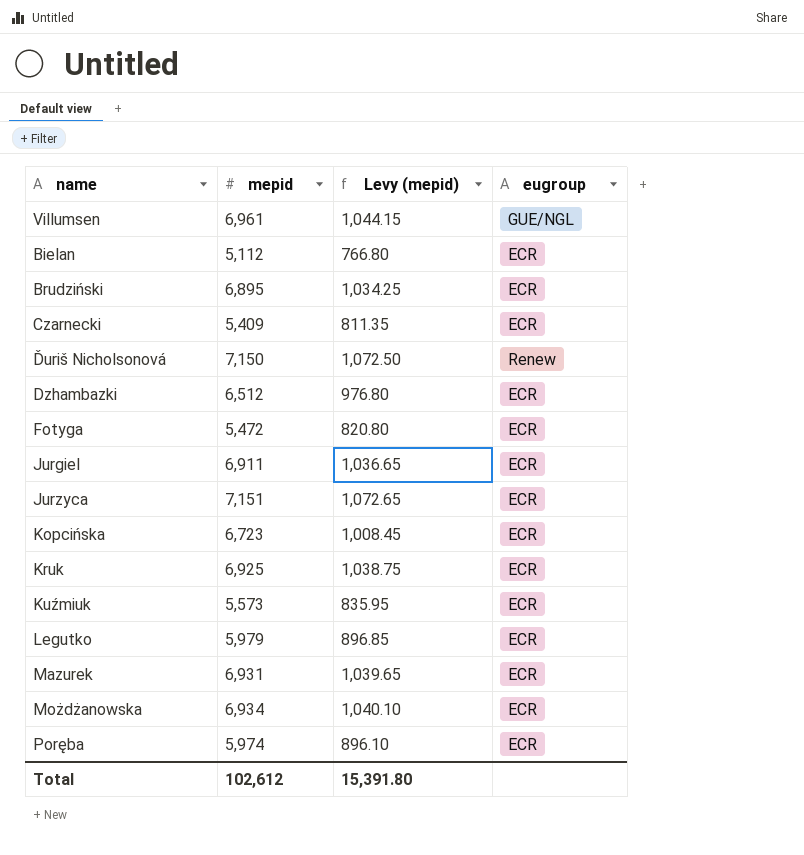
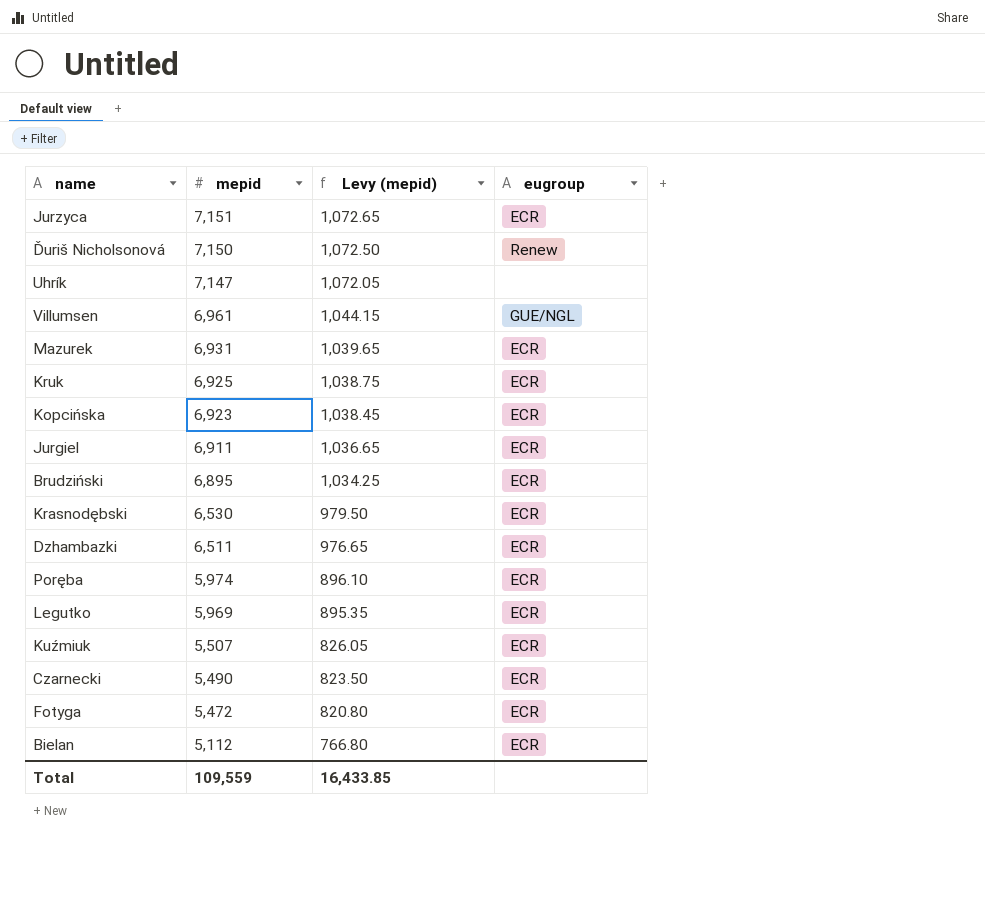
row order: none -> mepid descending
row Możdżanowska: 6,934 | 1,040.10 | ECR -> none
row Uhrík: none -> 7,147 | 1,072.05 | none
Kopcińska | mepid: 6,723 -> 6,923
Kopcińska | Levy (mepid): 1,008.45 -> 1,038.45
row Krasnodębski: none -> 6,530 | 979.50 | ECR
Dzhambazki | mepid: 6,512 -> 6,511
Dzhambazki | Levy (mepid): 976.80 -> 976.65
Legutko | mepid: 5,979 -> 5,969
Legutko | Levy (mepid): 896.85 -> 895.35
Kuźmiuk | mepid: 5,573 -> 5,507
Kuźmiuk | Levy (mepid): 835.95 -> 826.05
Czarnecki | mepid: 5,409 -> 5,490
Czarnecki | Levy (mepid): 811.35 -> 823.50
Total | mepid: 102,612 -> 109,559
Total | Levy (mepid): 15,391.80 -> 16,433.85

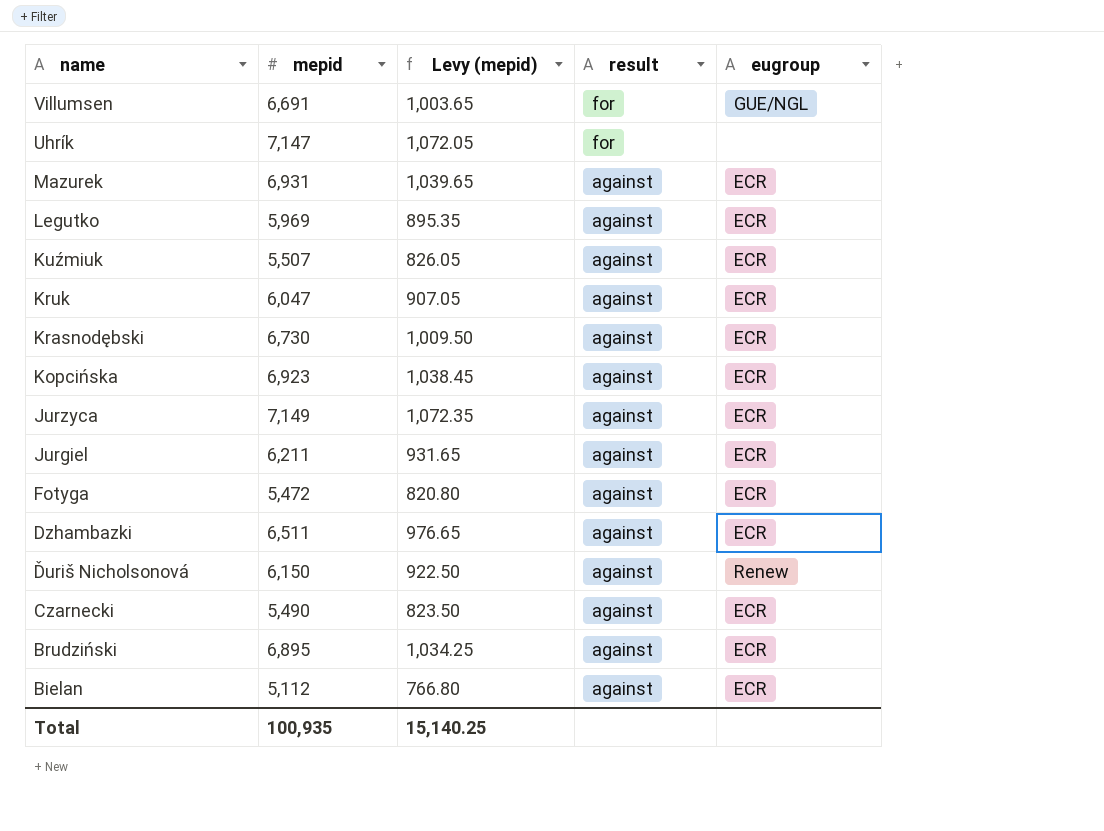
row order: mepid descending -> name descending
column result | position: none -> 4
row Poręba: 5,974 | 896.10 | ECR -> none
Villumsen | mepid: 6,961 -> 6,691
Villumsen | Levy (mepid): 1,044.15 -> 1,003.65
Kruk | mepid: 6,925 -> 6,047
Kruk | Levy (mepid): 1,038.75 -> 907.05
Krasnodębski | mepid: 6,530 -> 6,730
Krasnodębski | Levy (mepid): 979.50 -> 1,009.50
Jurzyca | mepid: 7,151 -> 7,149
Jurzyca | Levy (mepid): 1,072.65 -> 1,072.35
Jurgiel | mepid: 6,911 -> 6,211
Jurgiel | Levy (mepid): 1,036.65 -> 931.65
Ďuriš Nicholsonová | mepid: 7,150 -> 6,150
Ďuriš Nicholsonová | Levy (mepid): 1,072.50 -> 922.50
Total | mepid: 109,559 -> 100,935
Total | Levy (mepid): 16,433.85 -> 15,140.25

